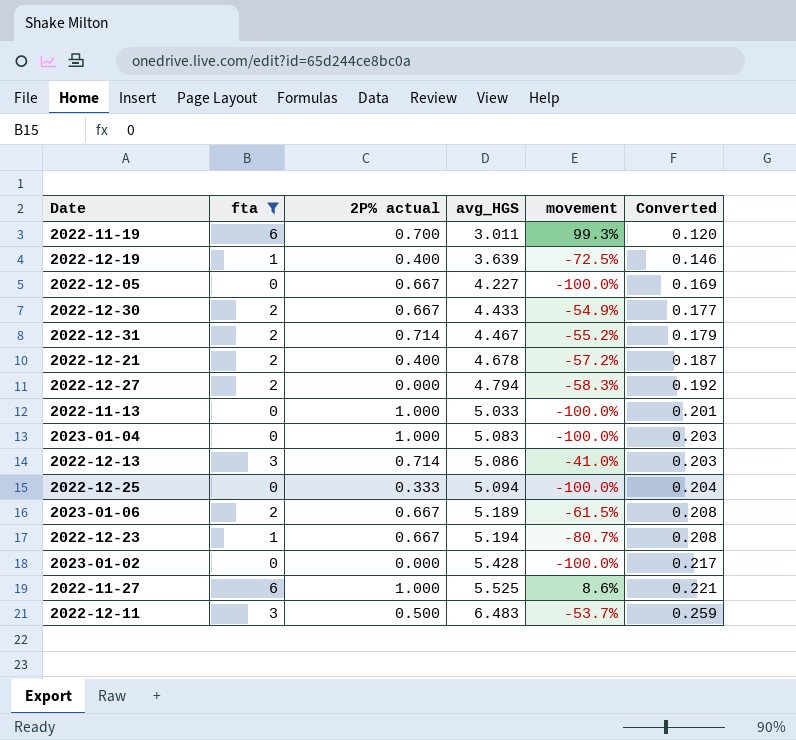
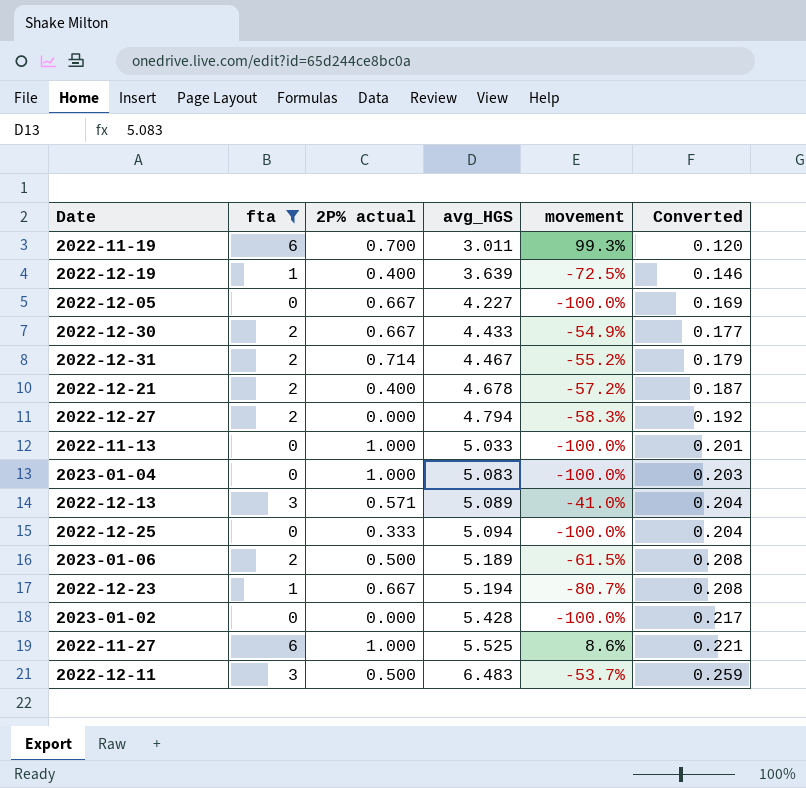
2022-12-13 | 2P% actual: 0.714 -> 0.571
2022-12-13 | avg_HGS: 5.086 -> 5.089
2022-12-13 | Converted: 0.203 -> 0.204
2023-01-06 | 2P% actual: 0.667 -> 0.500

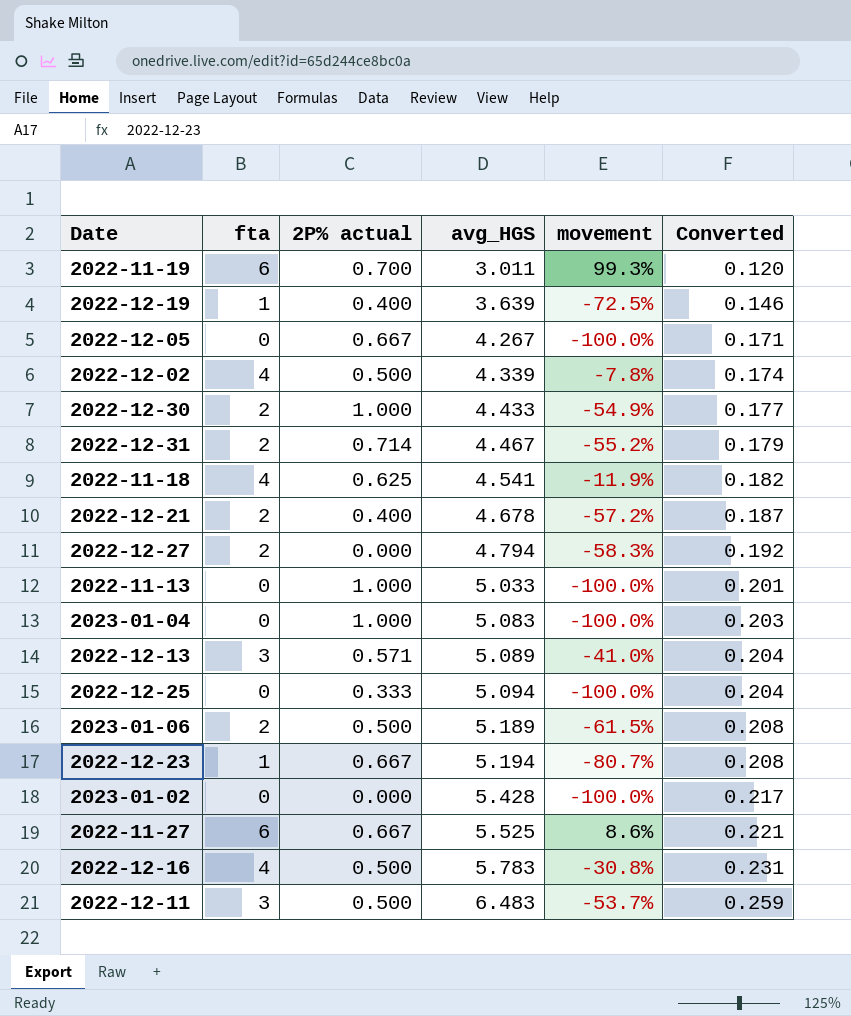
filter: fta != 4 -> none
2022-12-05 | avg_HGS: 4.227 -> 4.267
2022-12-05 | Converted: 0.169 -> 0.171
2022-12-30 | 2P% actual: 0.667 -> 1.000
2022-11-27 | 2P% actual: 1.000 -> 0.667

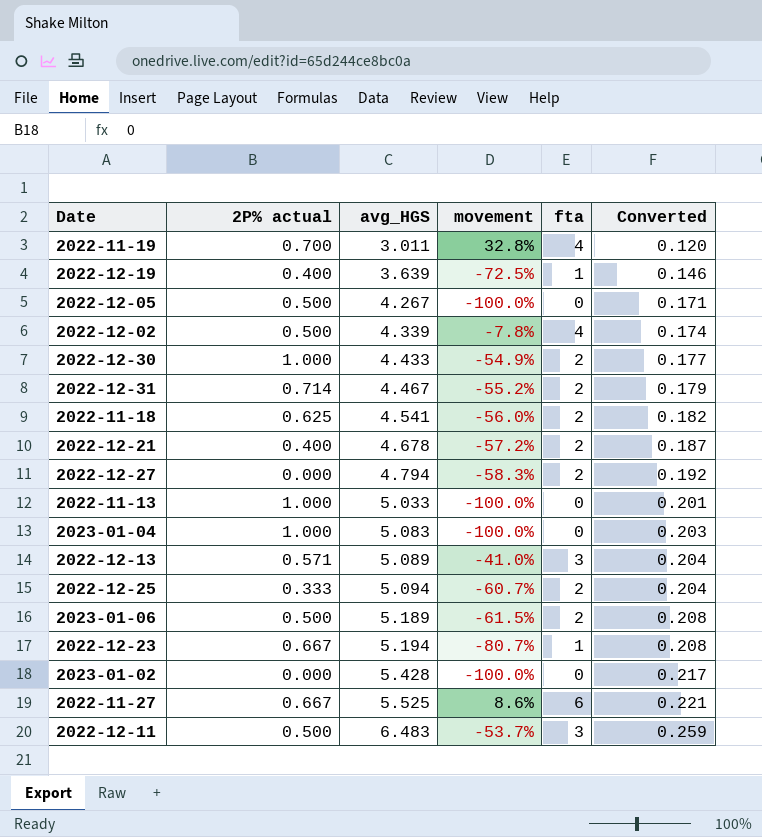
column fta | position: 2 -> 5
row 2022-12-16: 4 | 0.500 | 5.783 | -30.8% | 0.231 -> none
2022-11-19 | movement: 99.3% -> 32.8%
2022-11-19 | fta: 6 -> 4
2022-12-05 | 2P% actual: 0.667 -> 0.500
2022-11-18 | movement: -11.9% -> -56.0%
2022-11-18 | fta: 4 -> 2
2022-12-25 | movement: -100.0% -> -60.7%
2022-12-25 | fta: 0 -> 2

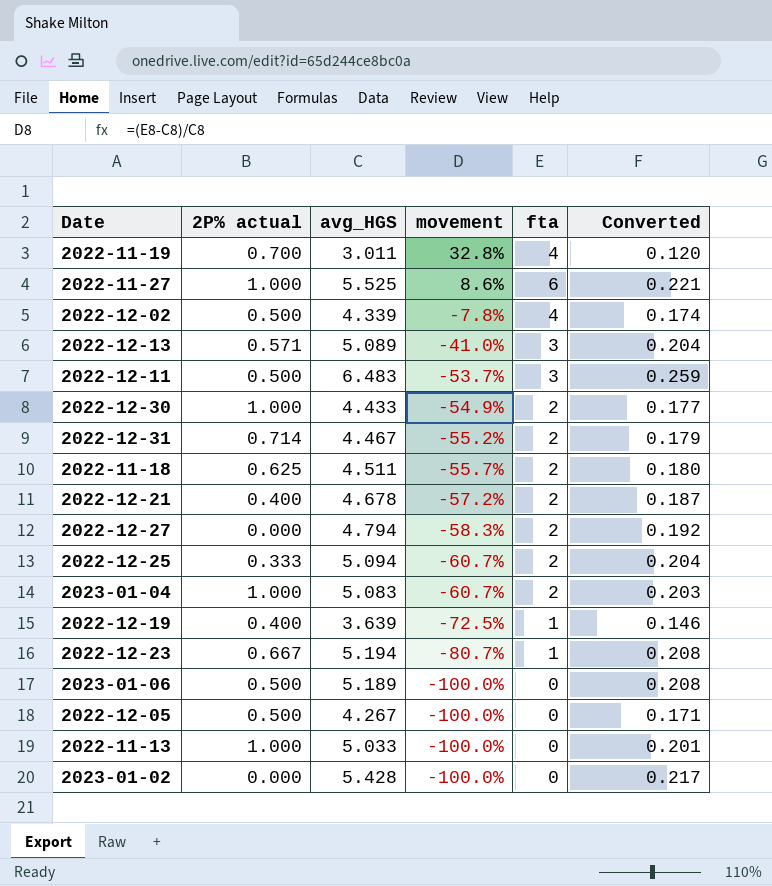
row order: avg_HGS ascending -> movement descending
2022-11-27 | 2P% actual: 0.667 -> 1.000
2022-11-18 | avg_HGS: 4.541 -> 4.511
2022-11-18 | movement: -56.0% -> -55.7%
2022-11-18 | Converted: 0.182 -> 0.180
2023-01-04 | movement: -100.0% -> -60.7%
2023-01-04 | fta: 0 -> 2
2023-01-06 | movement: -61.5% -> -100.0%
2023-01-06 | fta: 2 -> 0

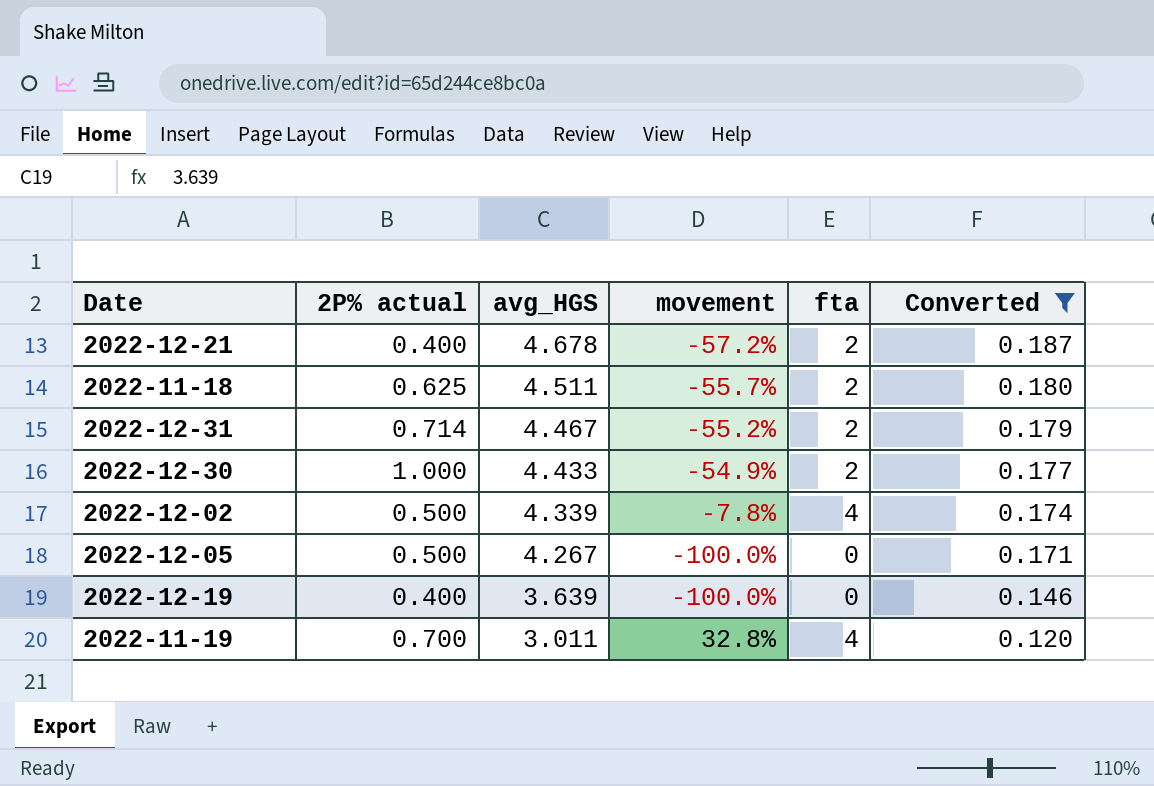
filter: none -> Converted <= 0.187
row order: movement descending -> avg_HGS descending
2022-12-19 | movement: -72.5% -> -100.0%
2022-12-19 | fta: 1 -> 0

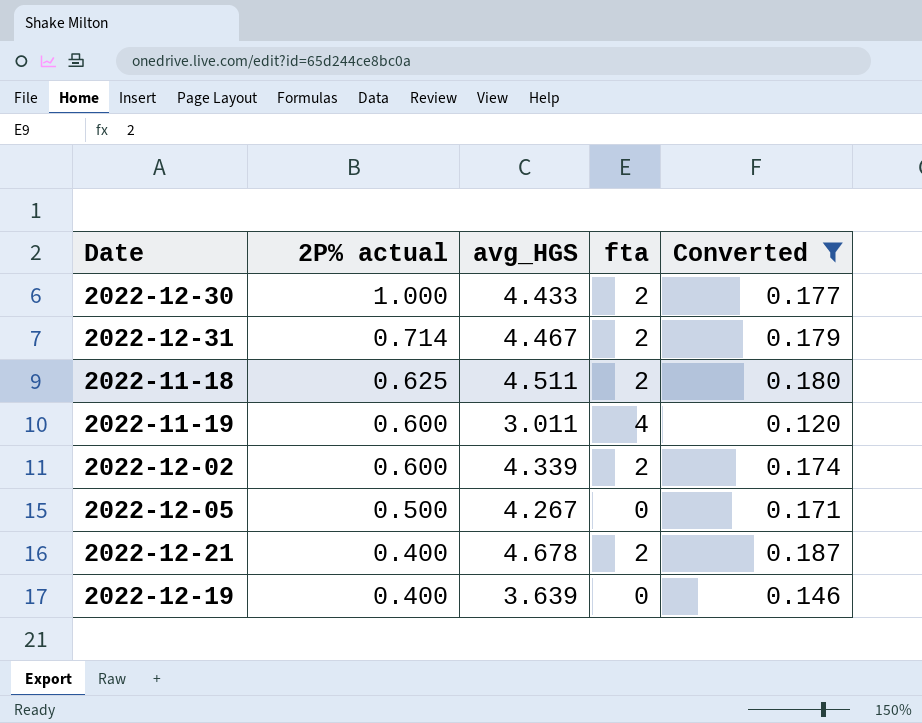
row order: avg_HGS descending -> 2P% actual descending
column movement | formula: ([fta] - [avg_HGS]) / [avg_HGS] -> none
2022-11-19 | 2P% actual: 0.700 -> 0.600
2022-12-02 | 2P% actual: 0.500 -> 0.600
2022-12-02 | fta: 4 -> 2

